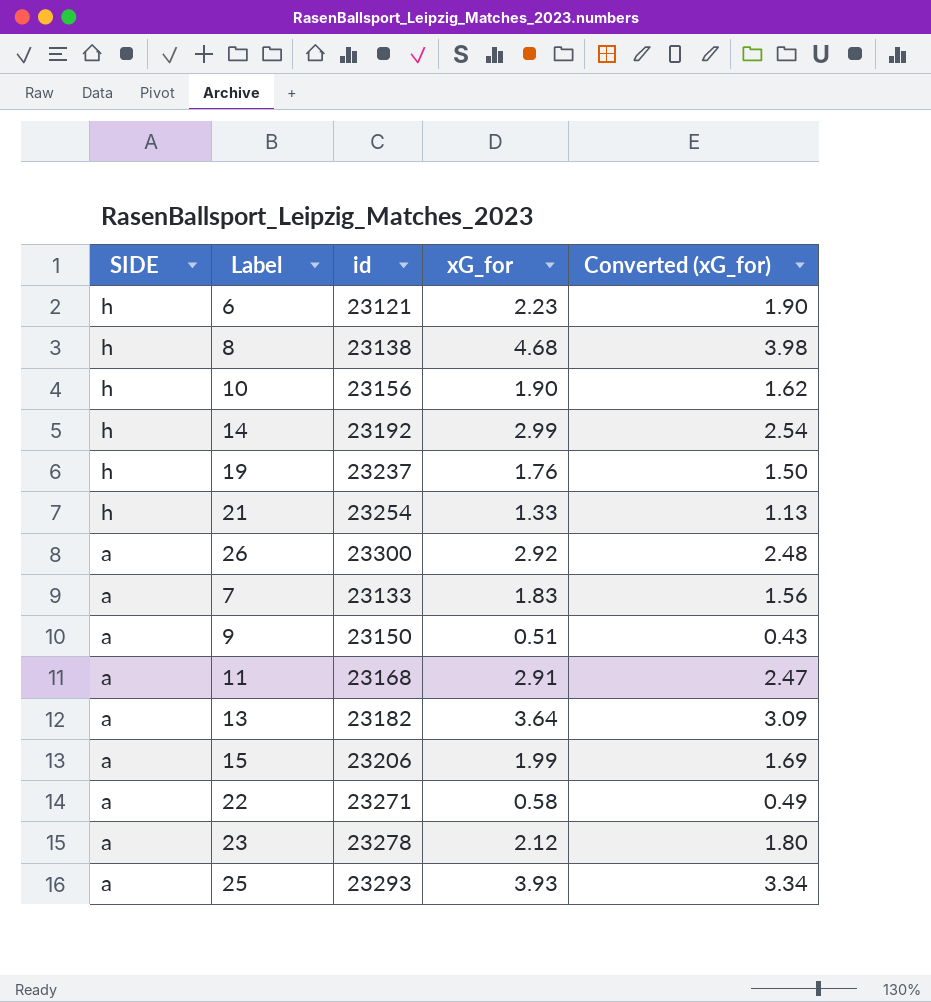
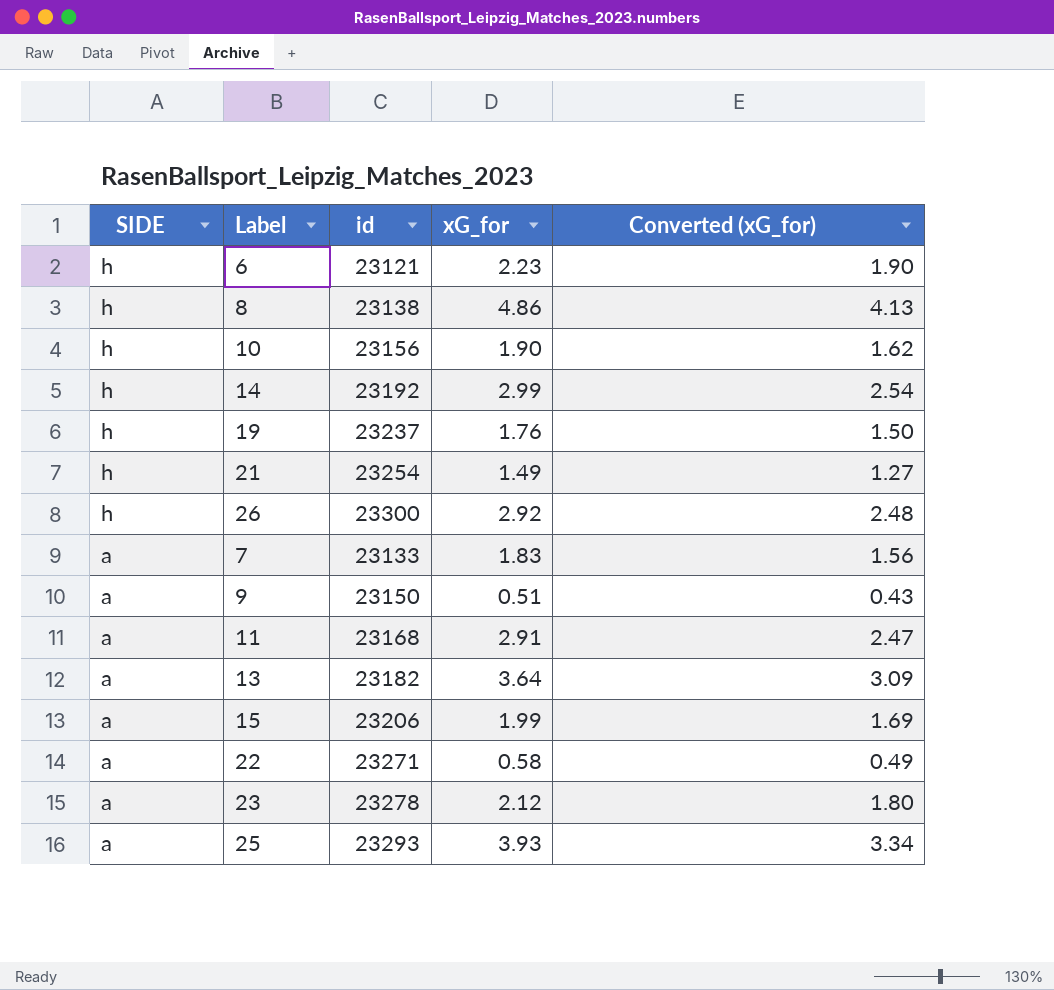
8 | xG_for: 4.68 -> 4.86
8 | Converted (xG_for): 3.98 -> 4.13
21 | xG_for: 1.33 -> 1.49
21 | Converted (xG_for): 1.13 -> 1.27
26 | SIDE: a -> h

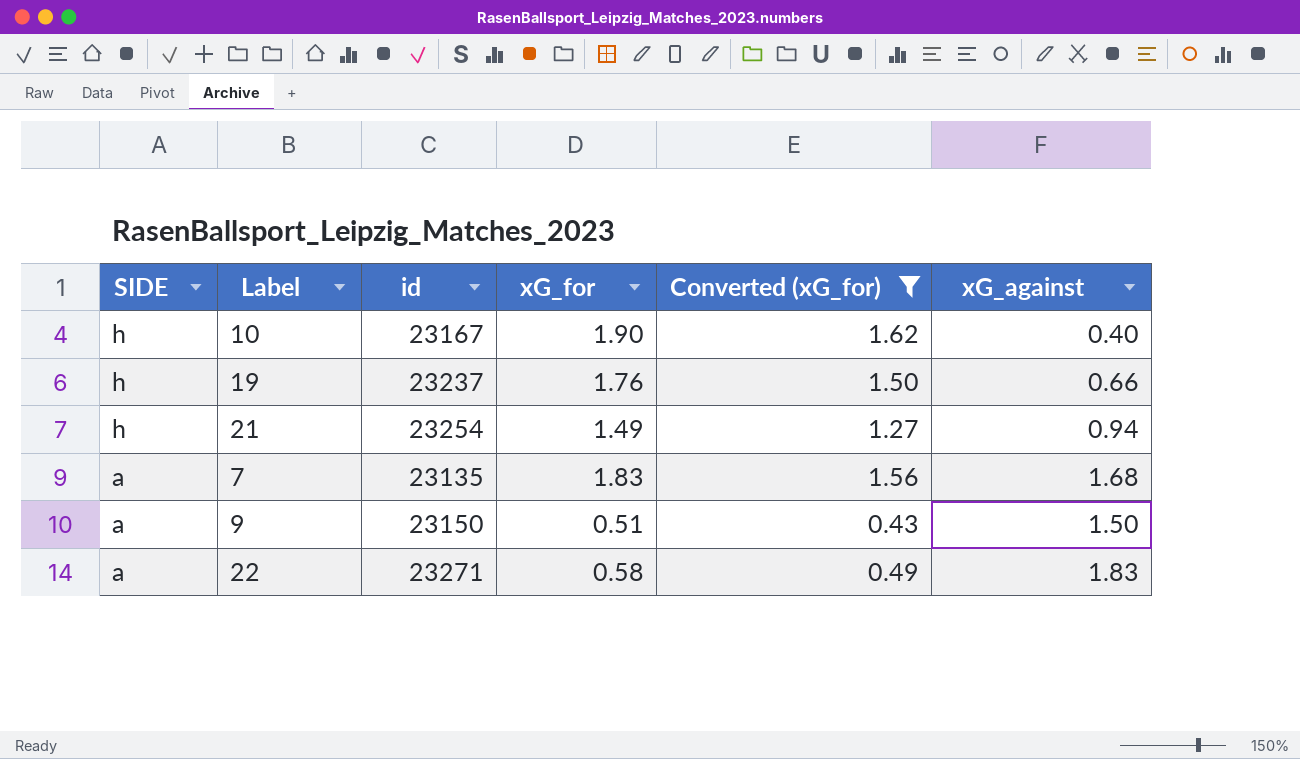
filter: none -> Converted (xG_for) <= 1.62
column xG_against | position: none -> 6
10 | id: 23156 -> 23167
7 | id: 23133 -> 23135

